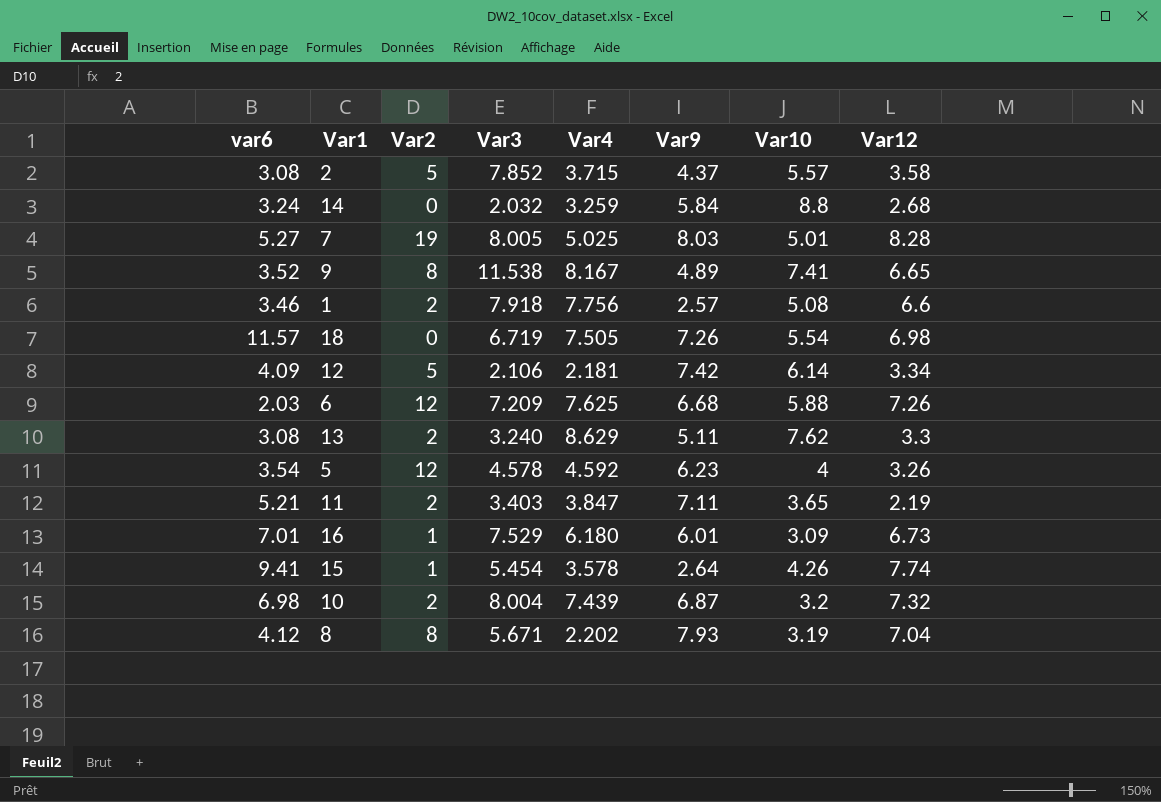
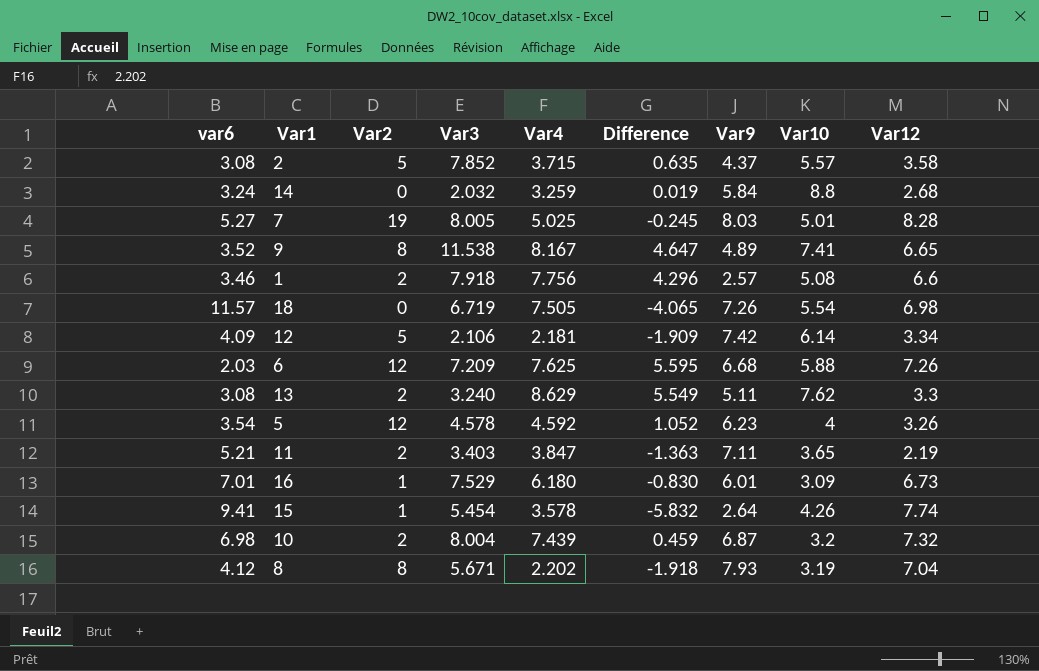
column Difference | formula: none -> [Var4] - [var6]

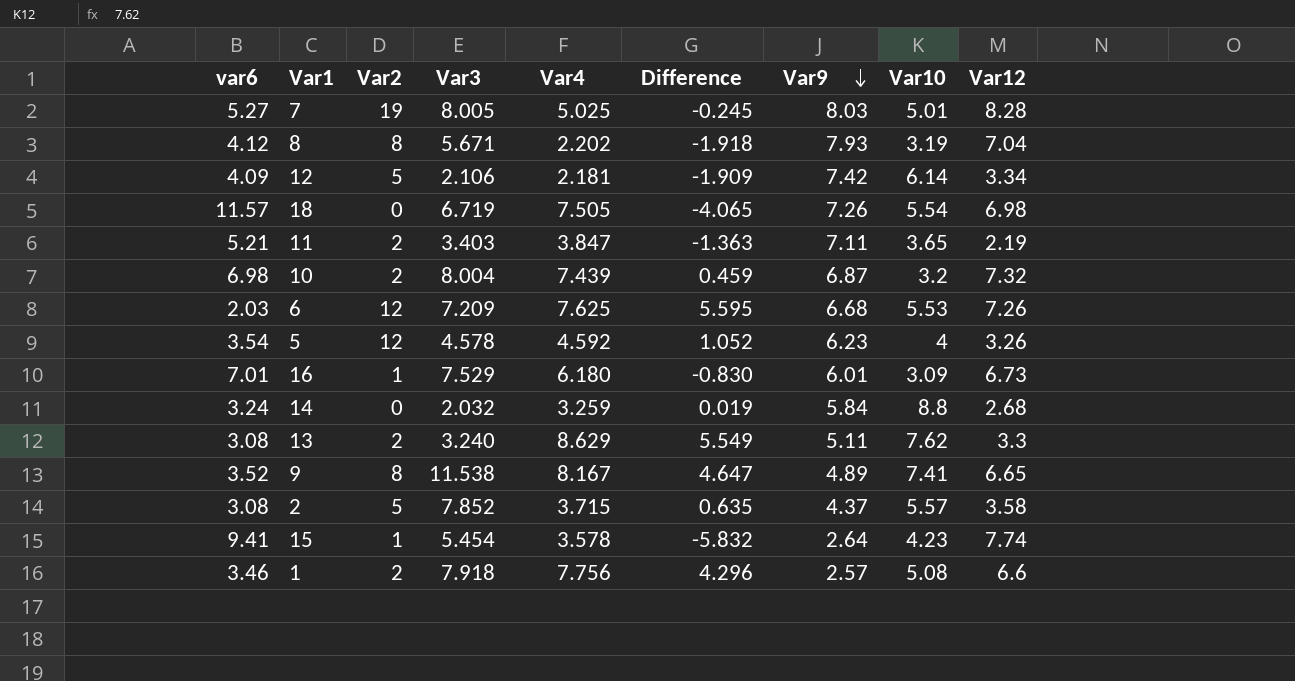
row order: none -> Var9 descending
6 | Var10: 5.88 -> 5.53
15 | Var10: 4.26 -> 4.23

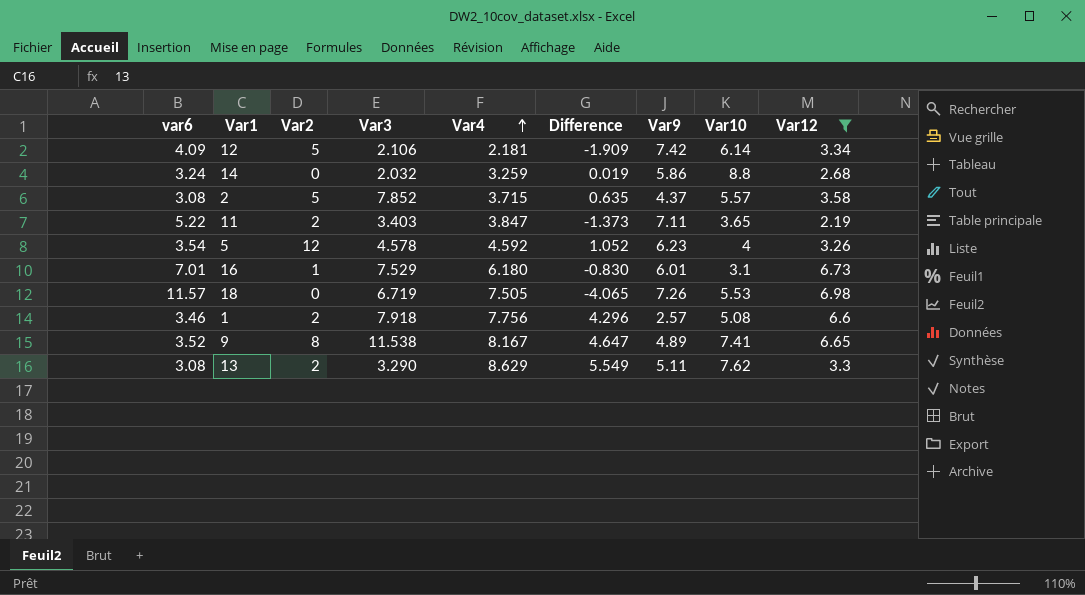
filter: none -> Var12 <= 6.98
row order: Var9 descending -> Var4 ascending
14 | Var9: 5.84 -> 5.86
11 | var6: 5.21 -> 5.22
11 | Difference: -1.363 -> -1.373
16 | Var10: 3.09 -> 3.1
18 | Var10: 5.54 -> 5.53
13 | Var3: 3.240 -> 3.290

